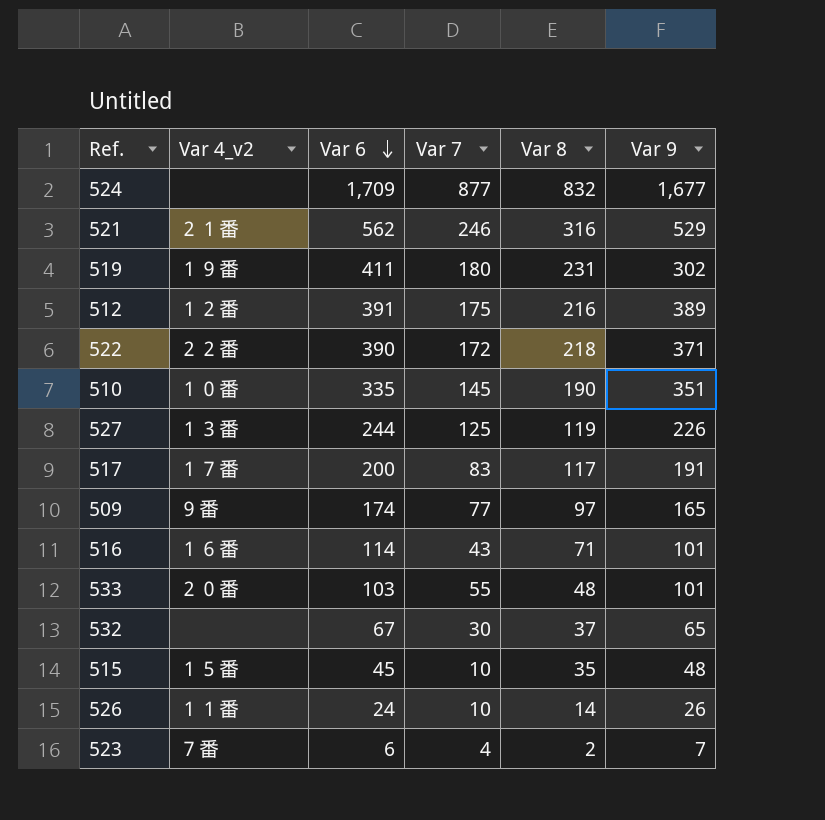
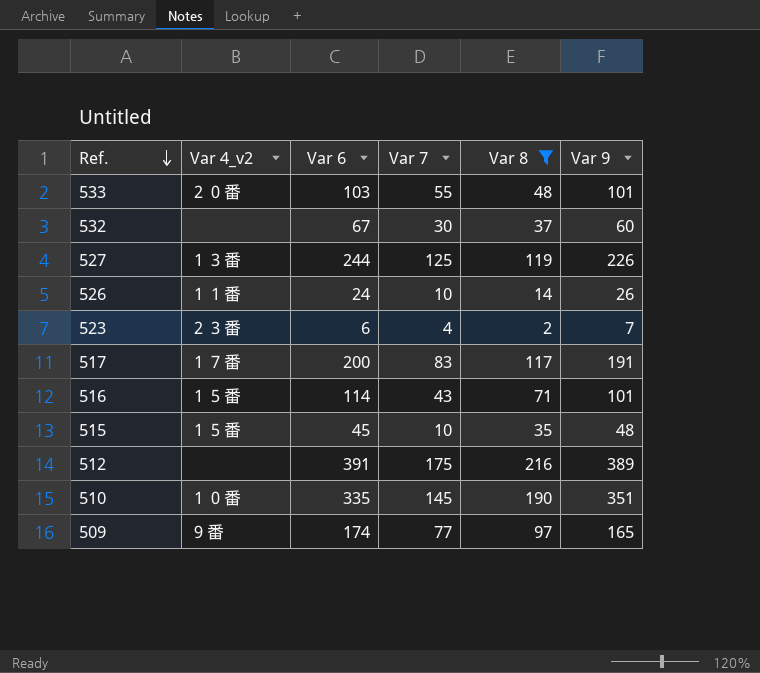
filter: none -> Var 8 <= 216
row order: Var 6 descending -> Ref. descending
532 | Var 9: 65 -> 60
523 | Var 4_v2: ７番 -> ２３番
516 | Var 4_v2: １６番 -> １５番
512 | Var 4_v2: １２番 -> none

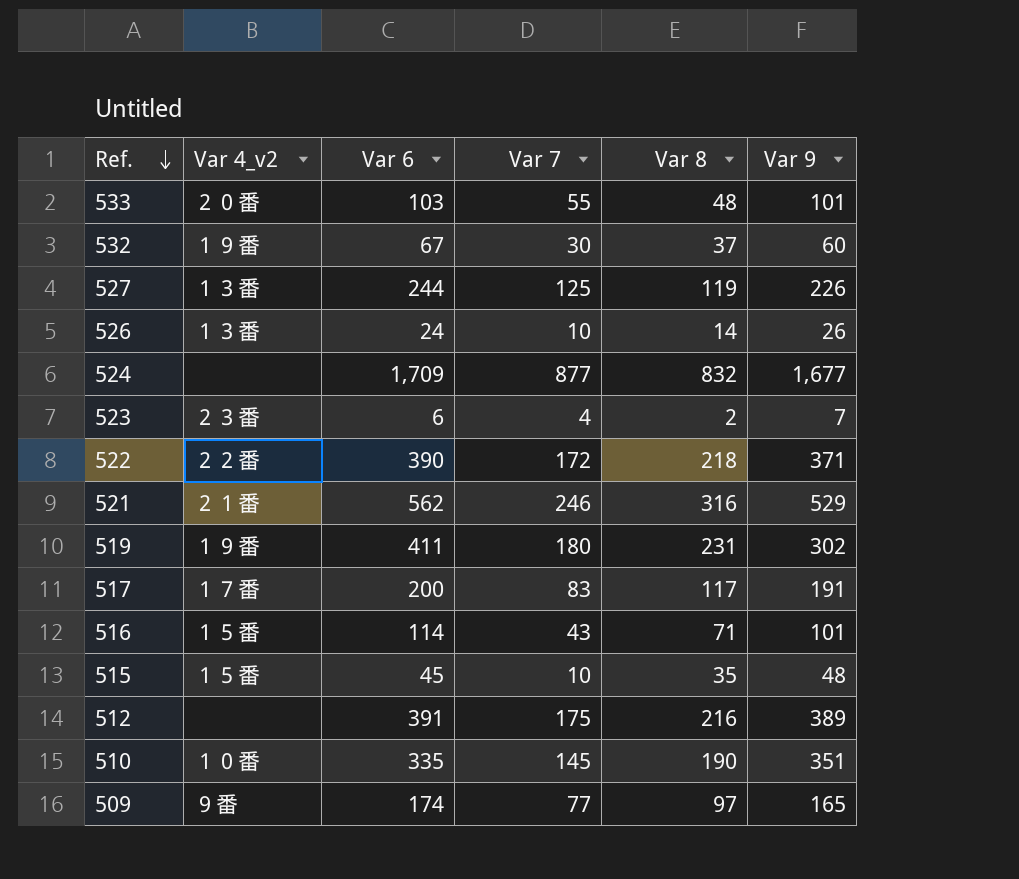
filter: Var 8 <= 216 -> none
532 | Var 4_v2: none -> １９番
526 | Var 4_v2: １１番 -> １３番

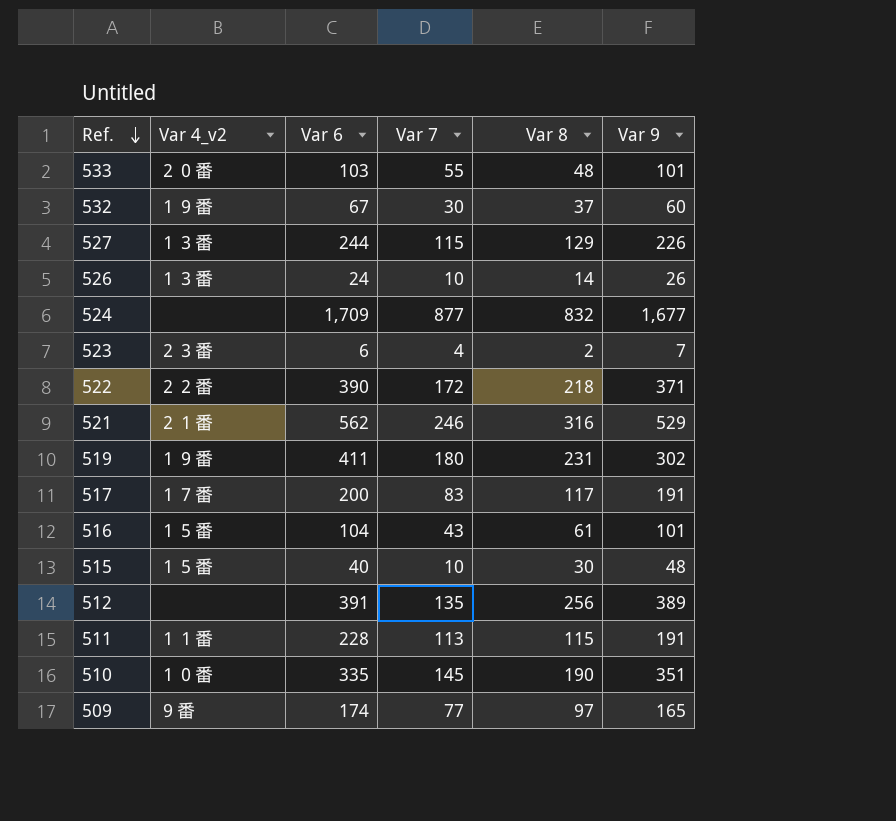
527 | Var 7: 125 -> 115
527 | Var 8: 119 -> 129
516 | Var 6: 114 -> 104
516 | Var 8: 71 -> 61
515 | Var 6: 45 -> 40
515 | Var 8: 35 -> 30
512 | Var 7: 175 -> 135
512 | Var 8: 216 -> 256
row 511: none -> １１番 | 228 | 113 | 115 | 191

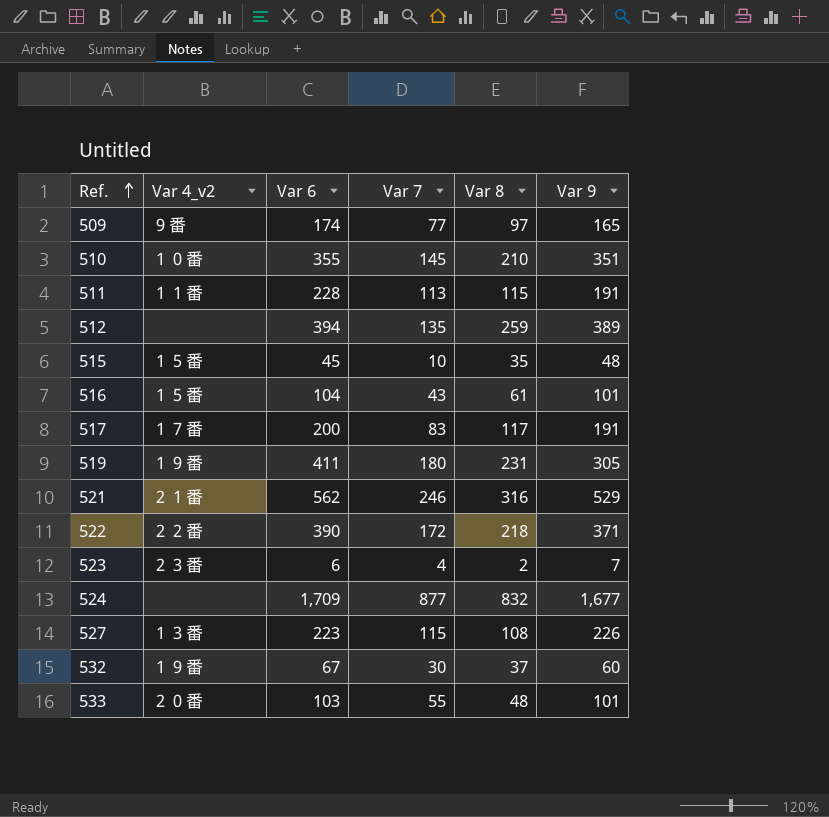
row order: Ref. descending -> Ref. ascending
row 526: １３番 | 24 | 10 | 14 | 26 -> none
510 | Var 6: 335 -> 355
510 | Var 8: 190 -> 210
512 | Var 6: 391 -> 394
512 | Var 8: 256 -> 259
515 | Var 6: 40 -> 45
515 | Var 8: 30 -> 35
519 | Var 9: 302 -> 305
527 | Var 6: 244 -> 223
527 | Var 8: 129 -> 108

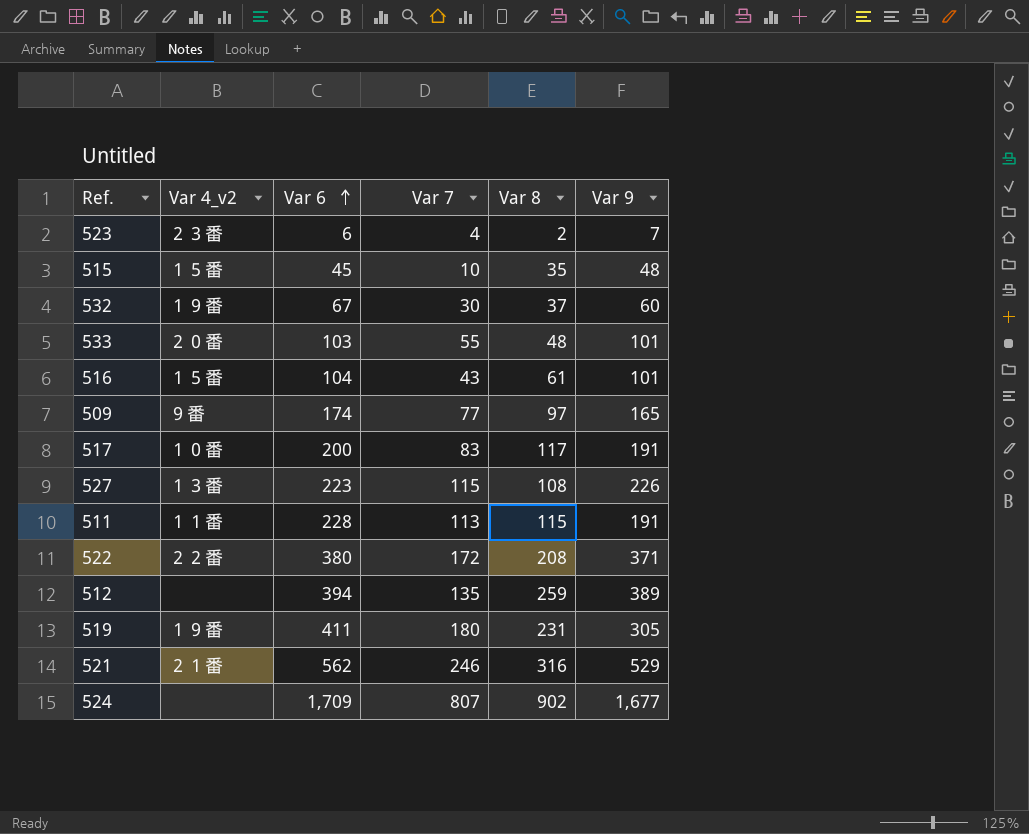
row order: Ref. ascending -> Var 6 ascending
row 510: １０番 | 355 | 145 | 210 | 351 -> none
517 | Var 4_v2: １７番 -> １０番
522 | Var 6: 390 -> 380
522 | Var 8: 218 -> 208
524 | Var 7: 877 -> 807
524 | Var 8: 832 -> 902

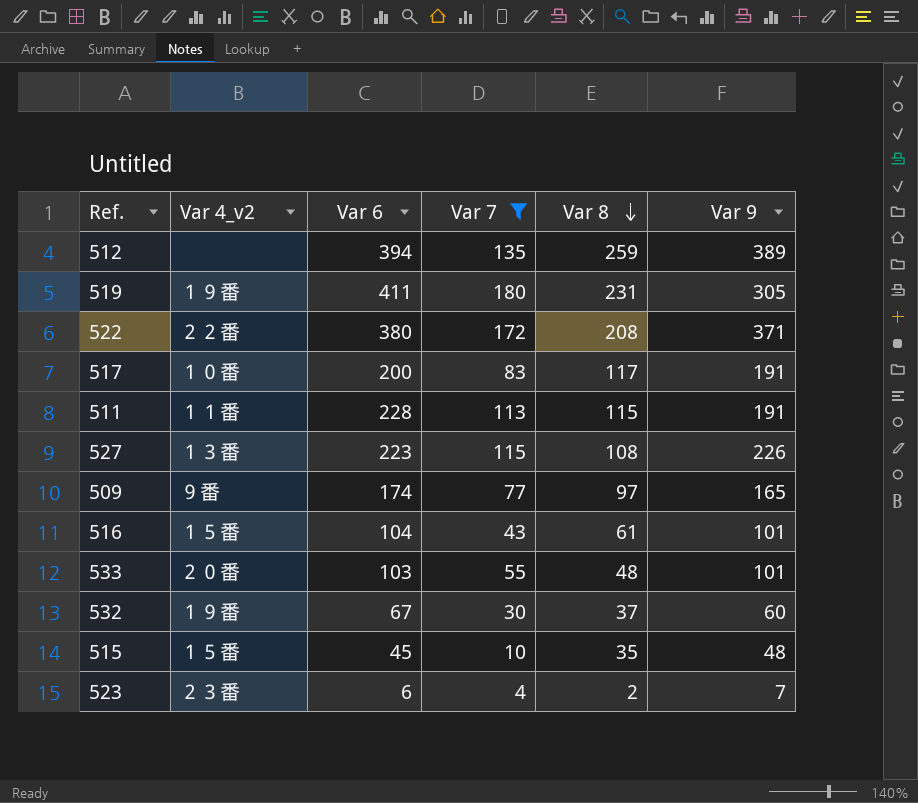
filter: none -> Var 7 <= 180
row order: Var 6 ascending -> Var 8 descending

